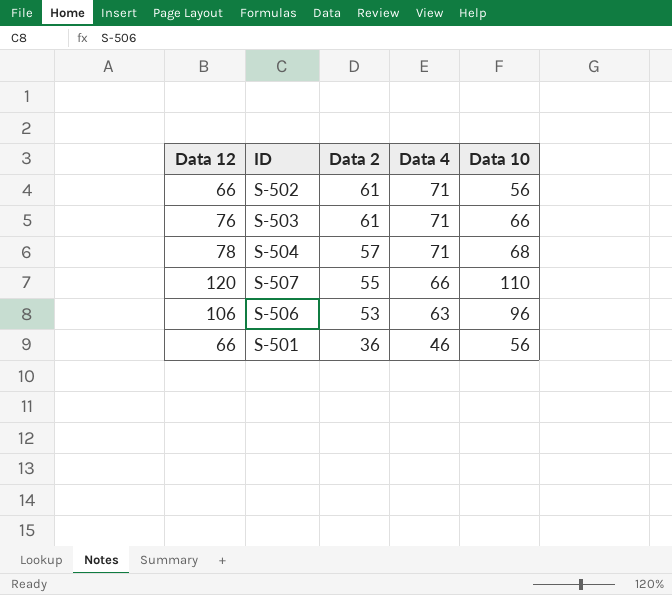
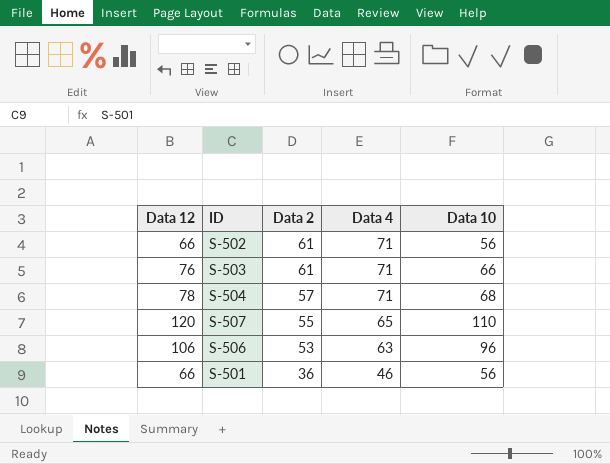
S-507 | Data 4: 66 -> 65

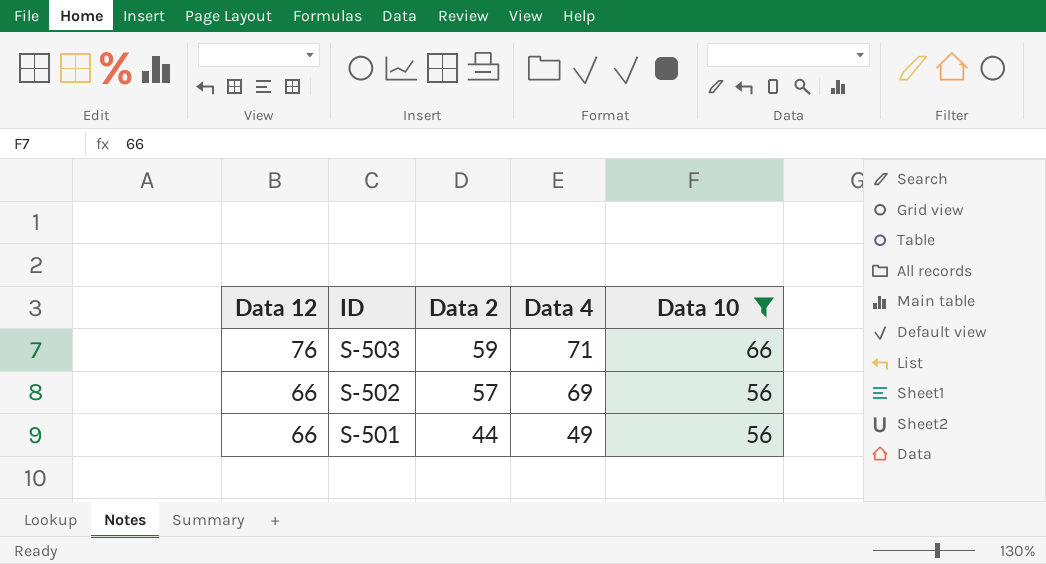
filter: none -> Data 10 <= 66
row order: Data 2 descending -> Data 12 descending
S-503 | Data 2: 61 -> 59
S-502 | Data 2: 61 -> 57
S-502 | Data 4: 71 -> 69
S-501 | Data 2: 36 -> 44
S-501 | Data 4: 46 -> 49

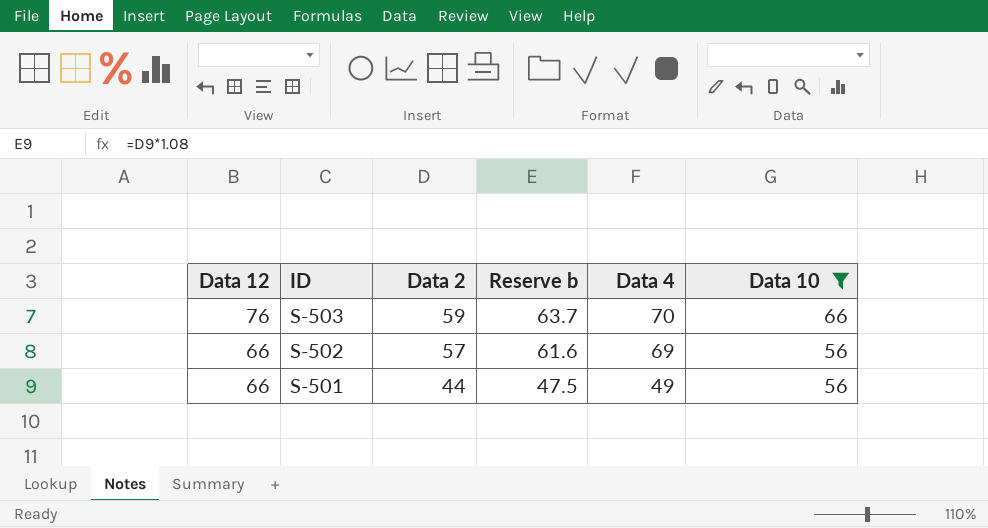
column Reserve b | formula: none -> [Data 2] * 1.08
S-503 | Data 4: 71 -> 70

